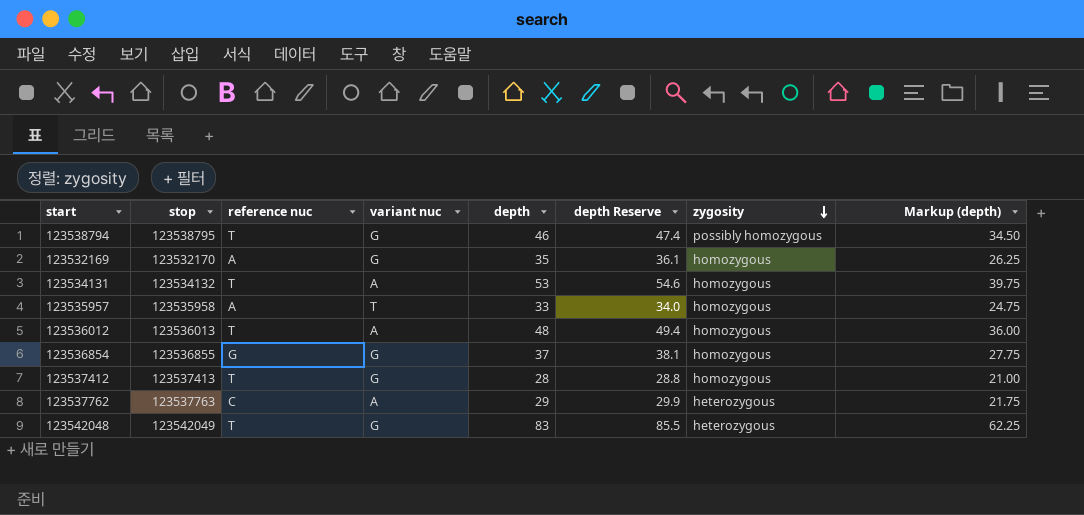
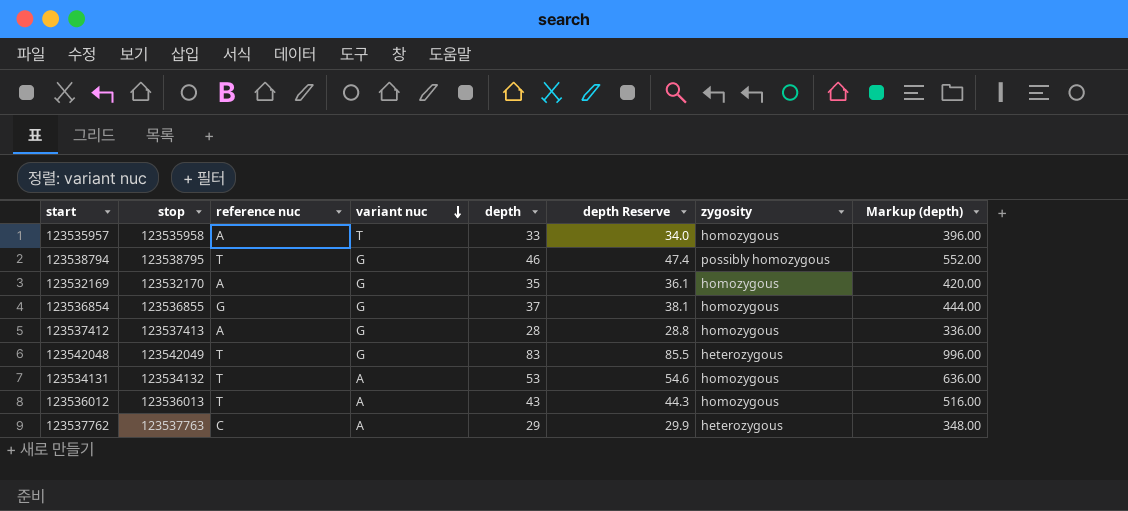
row order: zygosity descending -> variant nuc descending
column Markup (depth) | formula: [depth] * 0.75 -> [depth] * 12
123537412 | reference nuc: T -> A
123536012 | depth: 48 -> 43
123536012 | depth Reserve: 49.4 -> 44.3

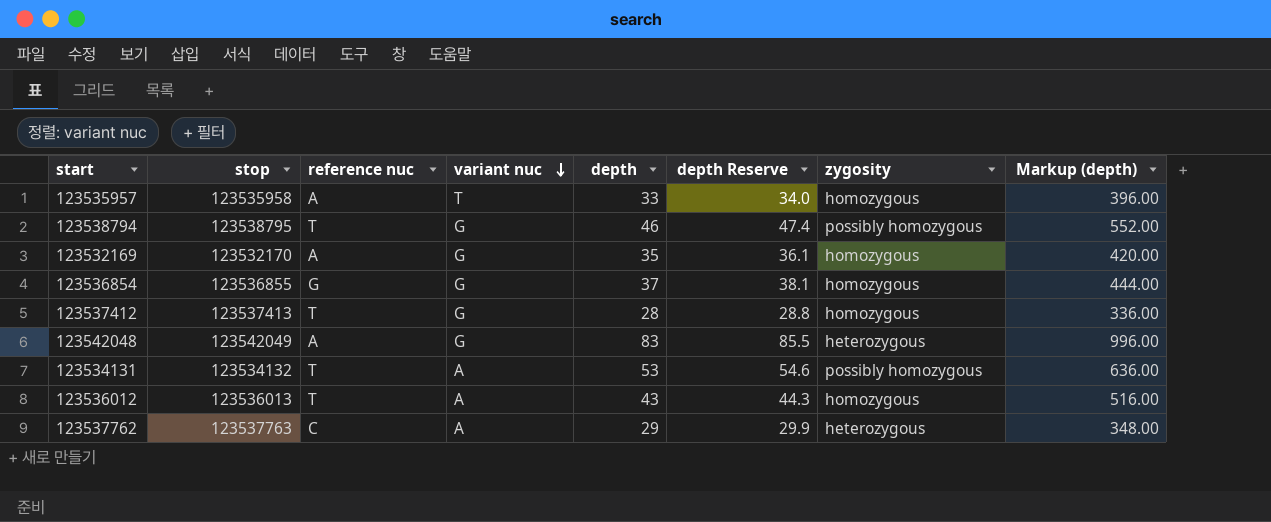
123537412 | reference nuc: A -> T
123542048 | reference nuc: T -> A
123534131 | zygosity: homozygous -> possibly homozygous

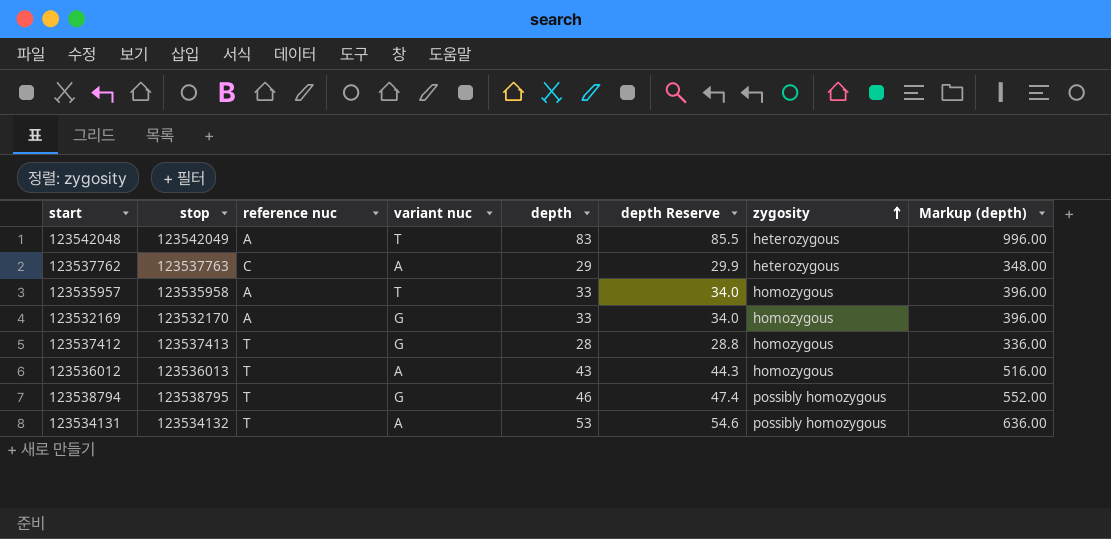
row order: variant nuc descending -> zygosity ascending
row 123536854: 123536855 | G | G | 37 | 38.1 | homozygous | 444.00 -> none
123542048 | variant nuc: G -> T
123532169 | depth: 35 -> 33
123532169 | depth Reserve: 36.1 -> 34.0
123532169 | Markup (depth): 420.00 -> 396.00

